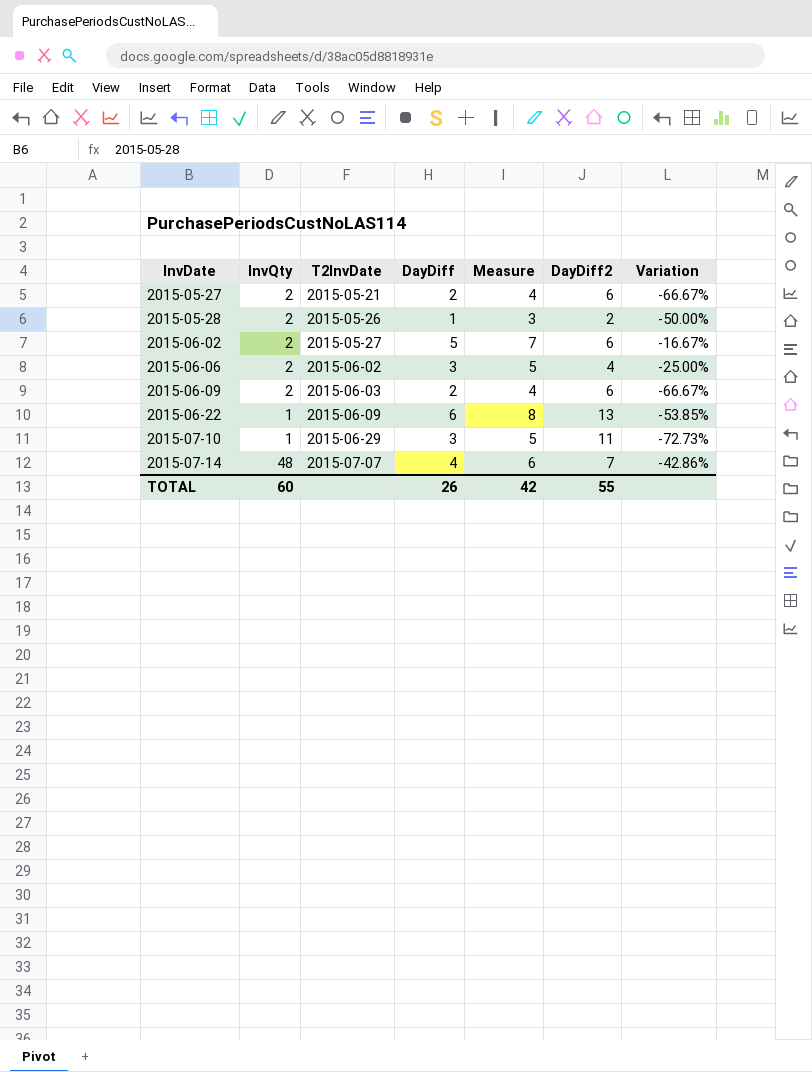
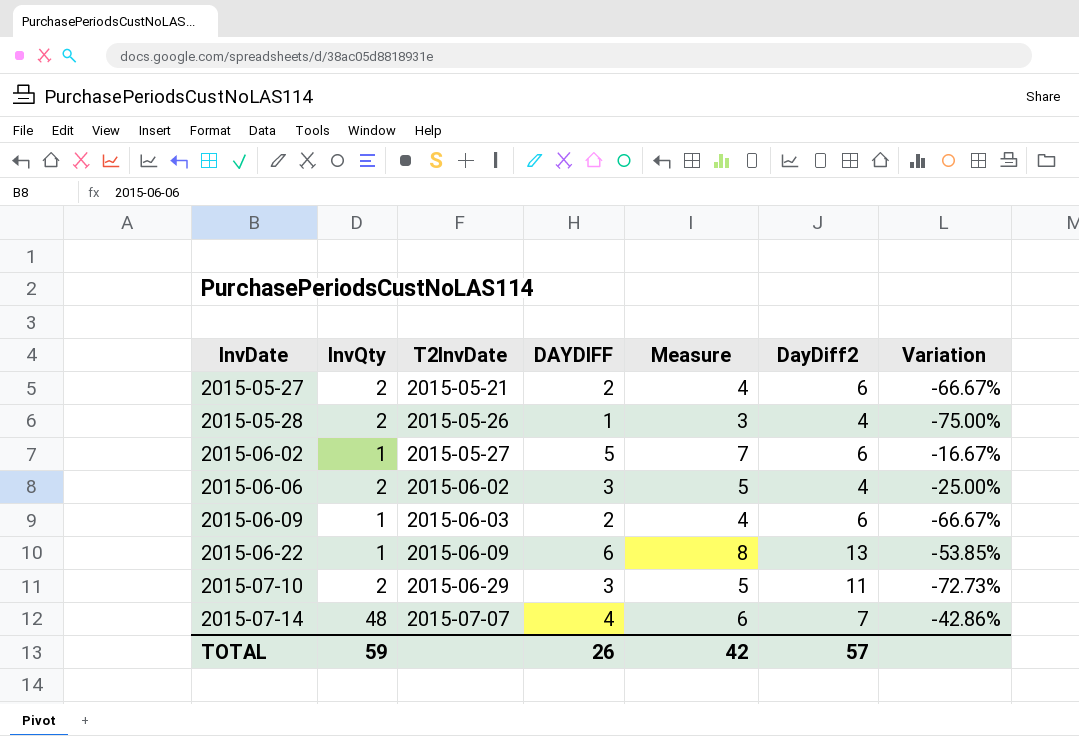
column name: DayDiff -> DAYDIFF
2015-05-28 | DayDiff2: 2 -> 4
2015-05-28 | Variation: -50.00% -> -75.00%
2015-06-02 | InvQty: 2 -> 1
2015-06-09 | InvQty: 2 -> 1
2015-07-10 | InvQty: 1 -> 2
TOTAL | InvQty: 60 -> 59
TOTAL | DayDiff2: 55 -> 57

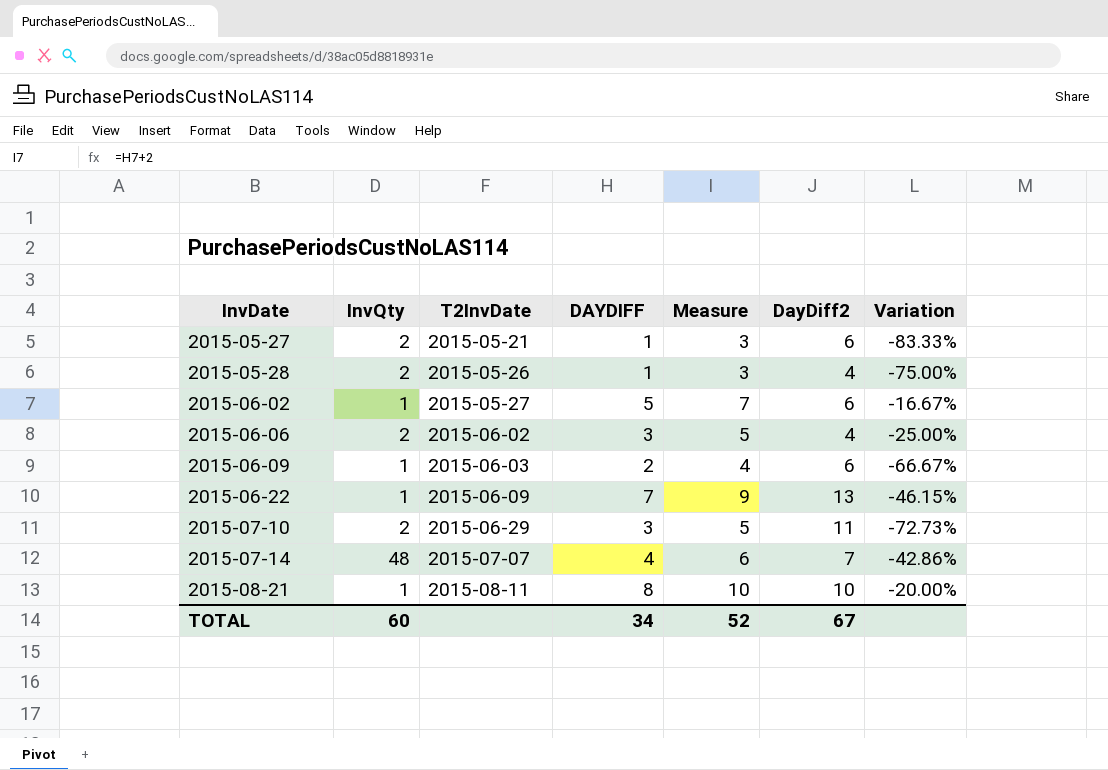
2015-05-27 | DAYDIFF: 2 -> 1
2015-05-27 | Measure: 4 -> 3
2015-05-27 | Variation: -66.67% -> -83.33%
2015-06-22 | DAYDIFF: 6 -> 7
2015-06-22 | Measure: 8 -> 9
2015-06-22 | Variation: -53.85% -> -46.15%
row 2015-08-21: none -> 1 | 2015-08-11 | 8 | 10 | 10 | -20.00%
TOTAL | InvQty: 59 -> 60
TOTAL | DAYDIFF: 26 -> 34
TOTAL | Measure: 42 -> 52
TOTAL | DayDiff2: 57 -> 67

